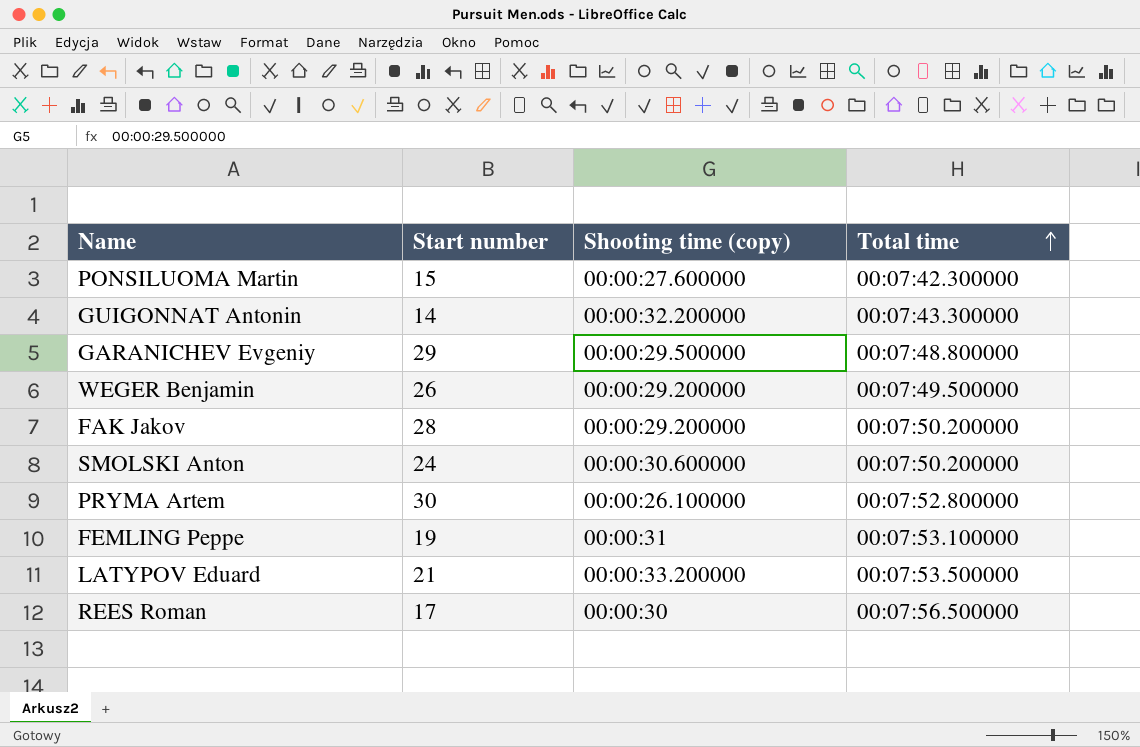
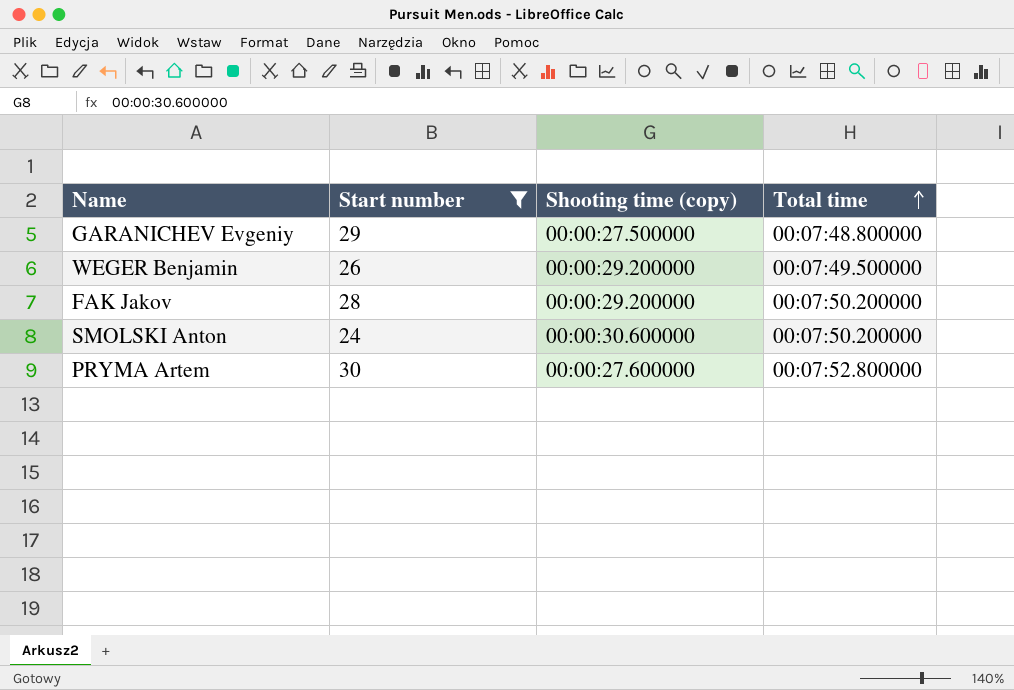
filter: none -> Start number >= 24
GARANICHEV Evgeniy | Shooting time (copy): 00:00:29.500000 -> 00:00:27.500000
PRYMA Artem | Shooting time (copy): 00:00:26.100000 -> 00:00:27.600000

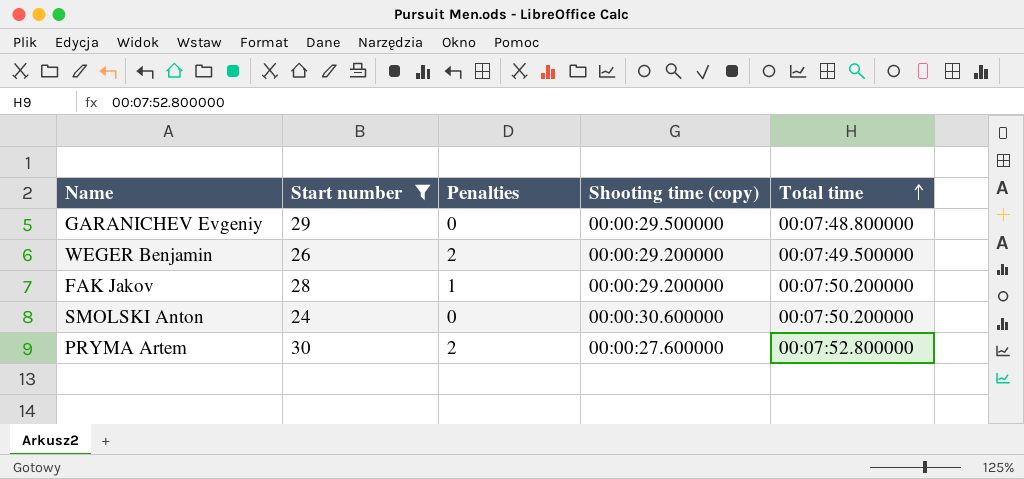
column Penalties | position: none -> 3
GARANICHEV Evgeniy | Shooting time (copy): 00:00:27.500000 -> 00:00:29.500000

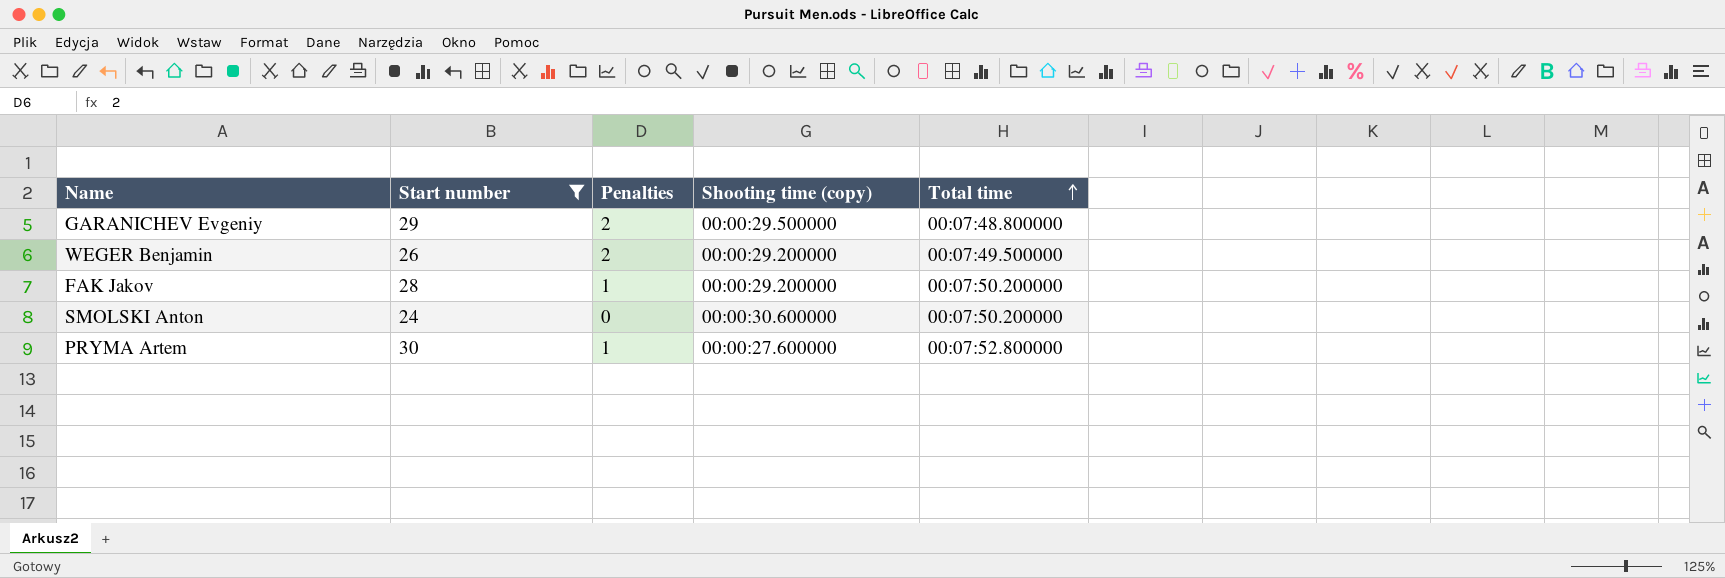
GARANICHEV Evgeniy | Penalties: 0 -> 2
PRYMA Artem | Penalties: 2 -> 1

